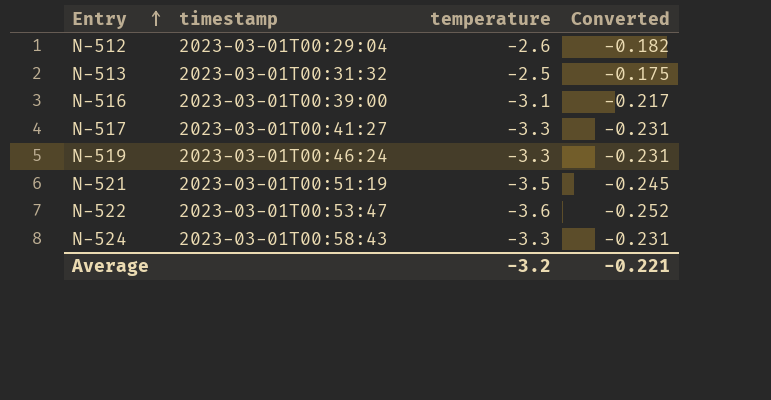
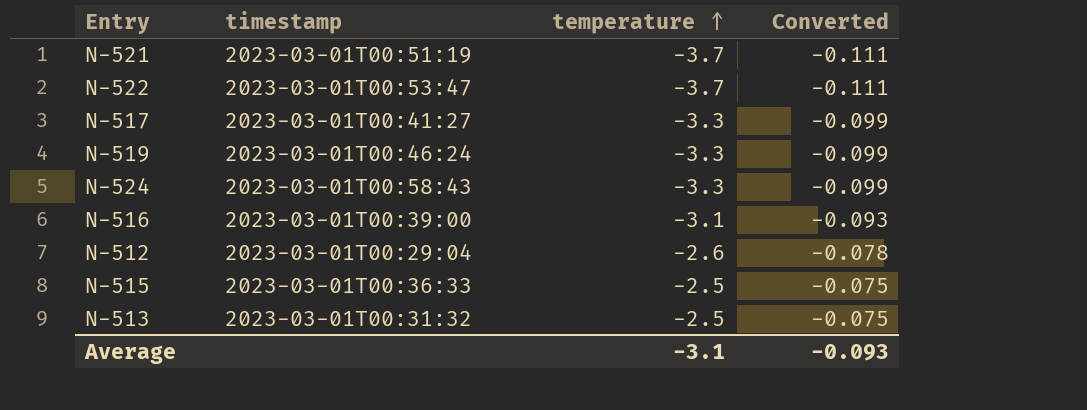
row order: Entry ascending -> temperature ascending
column Converted | formula: [temperature] * 0.07 -> [temperature] * 0.03
N-521 | temperature: -3.5 -> -3.7
N-522 | temperature: -3.6 -> -3.7
row N-515: none -> 2023-03-01T00:36:33 | -2.5 | -0.075
Average | temperature: -3.2 -> -3.1
Average | Converted: -0.221 -> -0.093

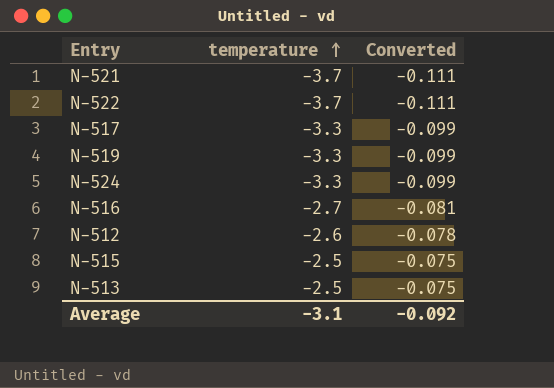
column timestamp | position: 2 -> none
N-516 | temperature: -3.1 -> -2.7
N-516 | Converted: -0.093 -> -0.081
Average | Converted: -0.093 -> -0.092

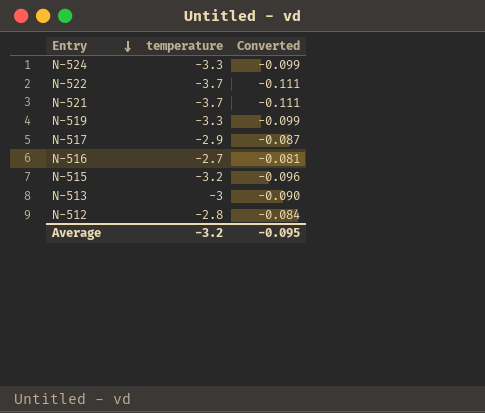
row order: temperature ascending -> Entry descending
N-517 | temperature: -3.3 -> -2.9
N-517 | Converted: -0.099 -> -0.087
N-515 | temperature: -2.5 -> -3.2
N-515 | Converted: -0.075 -> -0.096
N-513 | temperature: -2.5 -> -3
N-513 | Converted: -0.075 -> -0.090
N-512 | temperature: -2.6 -> -2.8
N-512 | Converted: -0.078 -> -0.084
Average | temperature: -3.1 -> -3.2
Average | Converted: -0.092 -> -0.095

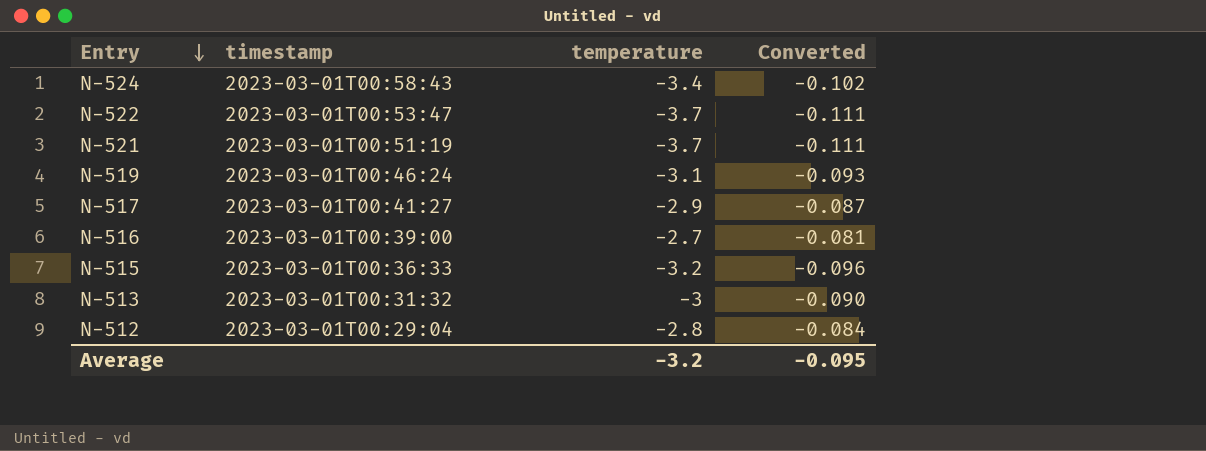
column timestamp | position: none -> 2
N-524 | temperature: -3.3 -> -3.4
N-524 | Converted: -0.099 -> -0.102
N-519 | temperature: -3.3 -> -3.1
N-519 | Converted: -0.099 -> -0.093

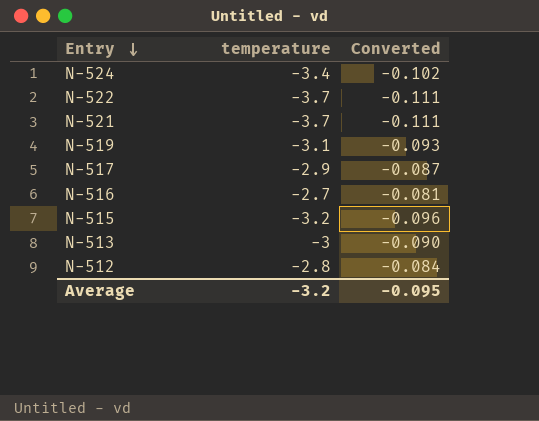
column timestamp | position: 2 -> none

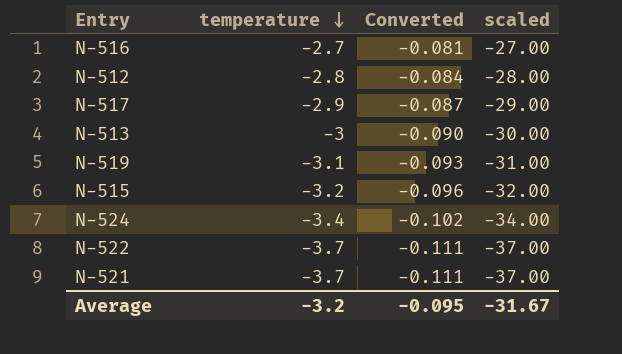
row order: Entry descending -> temperature descending
column scaled | formula: none -> [temperature] * 10

